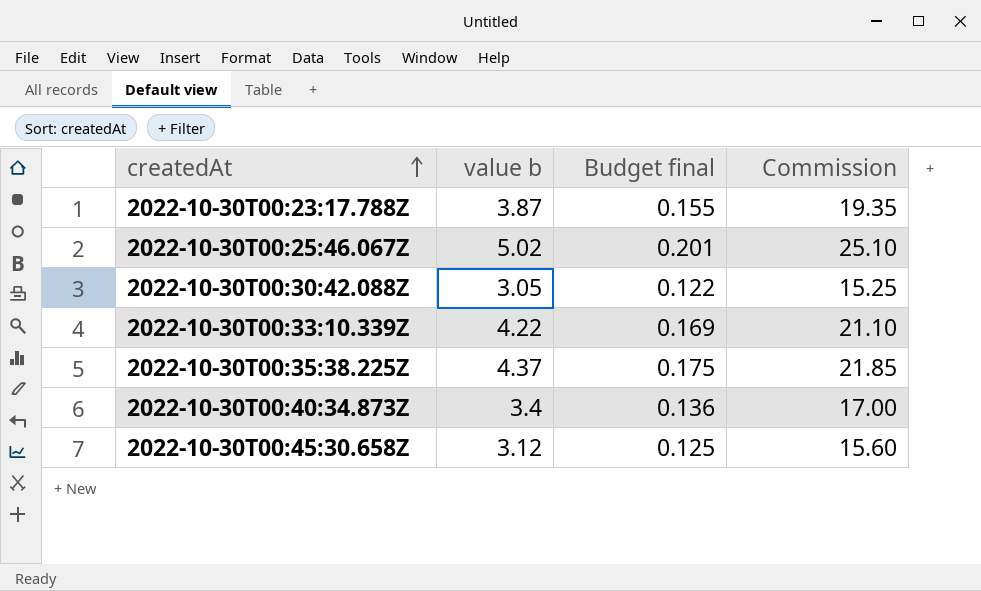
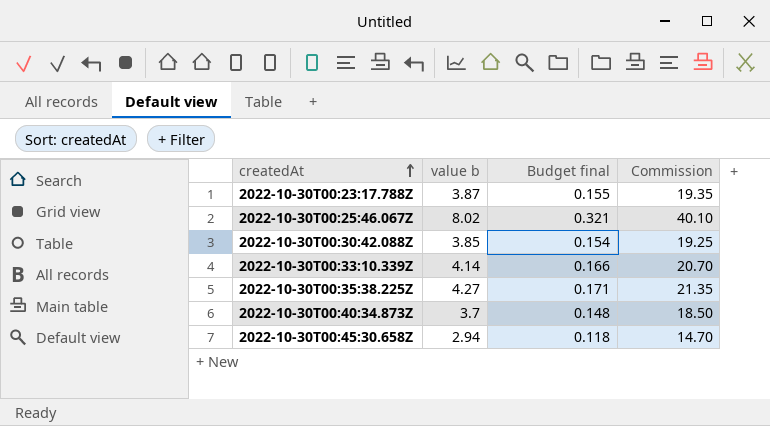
2022-10-30T00:25:46.067Z | value b: 5.02 -> 8.02
2022-10-30T00:25:46.067Z | Budget final: 0.201 -> 0.321
2022-10-30T00:25:46.067Z | Commission: 25.10 -> 40.10
2022-10-30T00:30:42.088Z | value b: 3.05 -> 3.85
2022-10-30T00:30:42.088Z | Budget final: 0.122 -> 0.154
2022-10-30T00:30:42.088Z | Commission: 15.25 -> 19.25
2022-10-30T00:33:10.339Z | value b: 4.22 -> 4.14
2022-10-30T00:33:10.339Z | Budget final: 0.169 -> 0.166
2022-10-30T00:33:10.339Z | Commission: 21.10 -> 20.70
2022-10-30T00:35:38.225Z | value b: 4.37 -> 4.27
2022-10-30T00:35:38.225Z | Budget final: 0.175 -> 0.171
2022-10-30T00:35:38.225Z | Commission: 21.85 -> 21.35
2022-10-30T00:40:34.873Z | value b: 3.4 -> 3.7
2022-10-30T00:40:34.873Z | Budget final: 0.136 -> 0.148
2022-10-30T00:40:34.873Z | Commission: 17.00 -> 18.50
2022-10-30T00:45:30.658Z | value b: 3.12 -> 2.94
2022-10-30T00:45:30.658Z | Budget final: 0.125 -> 0.118
2022-10-30T00:45:30.658Z | Commission: 15.60 -> 14.70

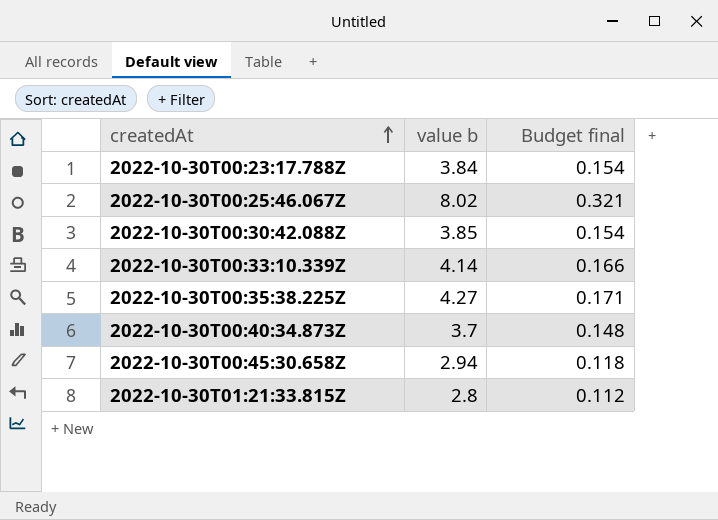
column Commission | formula: [value b] * 5 -> none
2022-10-30T00:23:17.788Z | value b: 3.87 -> 3.84
2022-10-30T00:23:17.788Z | Budget final: 0.155 -> 0.154
row 2022-10-30T01:21:33.815Z: none -> 2.8 | 0.112

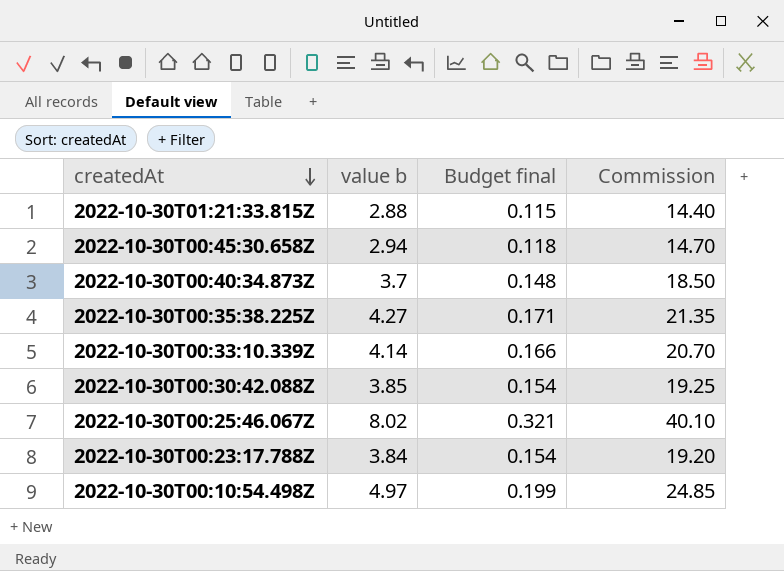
row order: createdAt ascending -> createdAt descending
column Commission | formula: none -> [value b] * 5
2022-10-30T01:21:33.815Z | value b: 2.8 -> 2.88
2022-10-30T01:21:33.815Z | Budget final: 0.112 -> 0.115
row 2022-10-30T00:10:54.498Z: none -> 4.97 | 0.199 | 24.85

